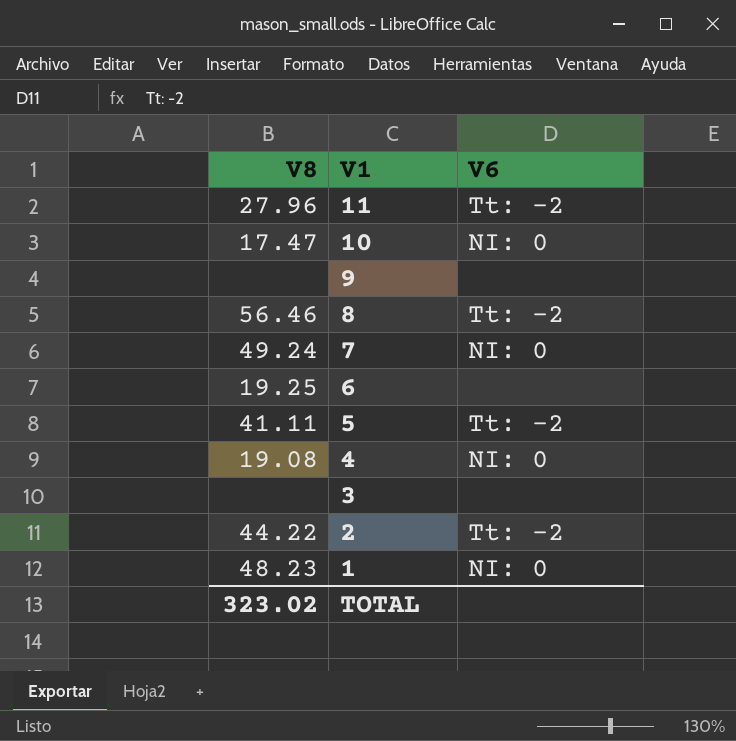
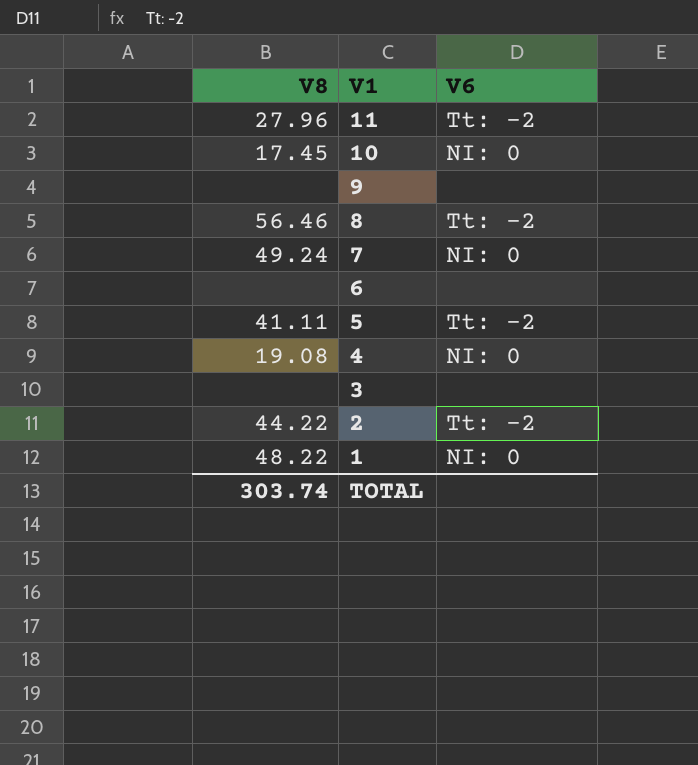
10 | V8: 17.47 -> 17.45
6 | V8: 19.25 -> none
1 | V8: 48.23 -> 48.22
TOTAL | V8: 323.02 -> 303.74

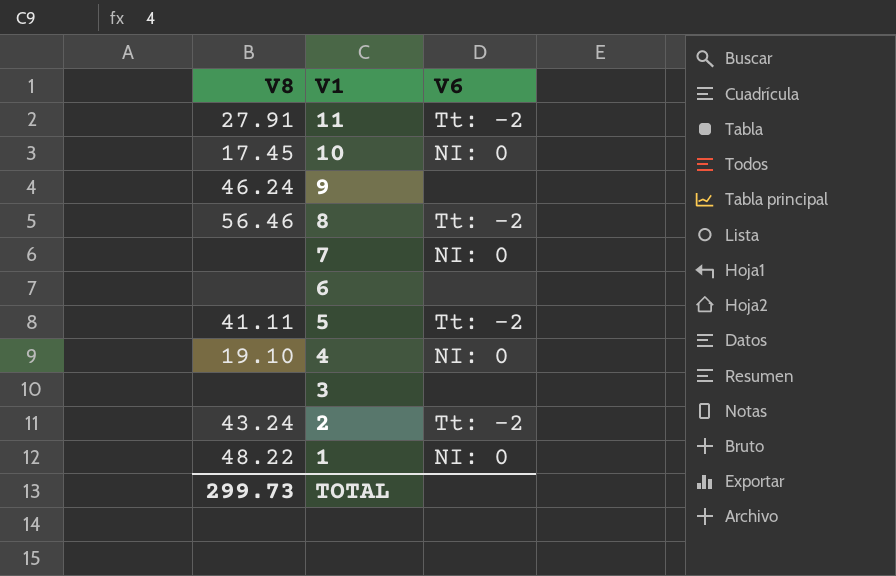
11 | V8: 27.96 -> 27.91
9 | V8: none -> 46.24
7 | V8: 49.24 -> none
4 | V8: 19.08 -> 19.10
2 | V8: 44.22 -> 43.24
TOTAL | V8: 303.74 -> 299.73

